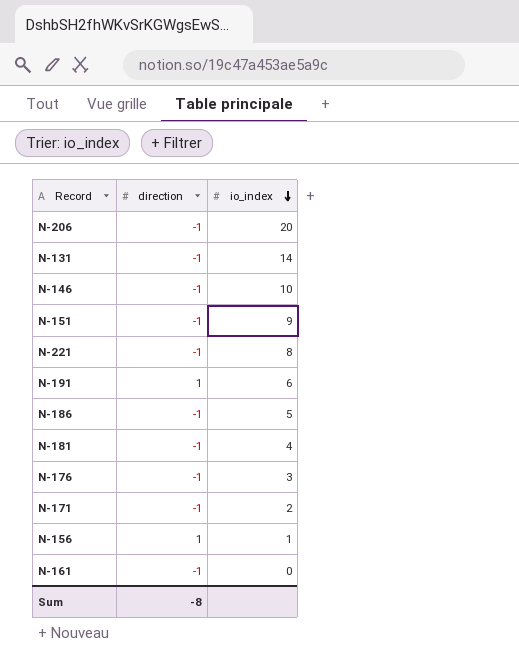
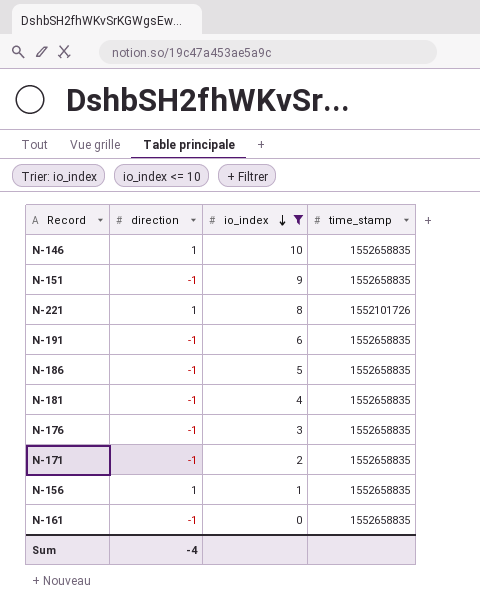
filter: none -> io_index <= 10
column time_stamp | position: none -> 4
N-146 | direction: -1 -> 1
N-221 | direction: -1 -> 1
N-191 | direction: 1 -> -1
Sum | direction: -8 -> -4

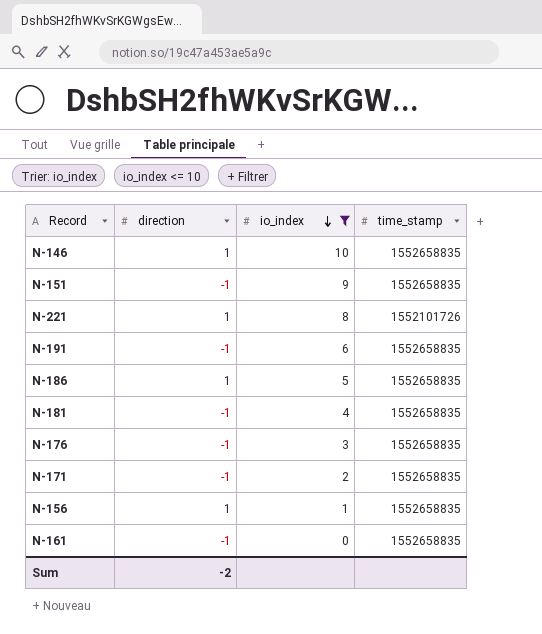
N-186 | direction: -1 -> 1
Sum | direction: -4 -> -2

